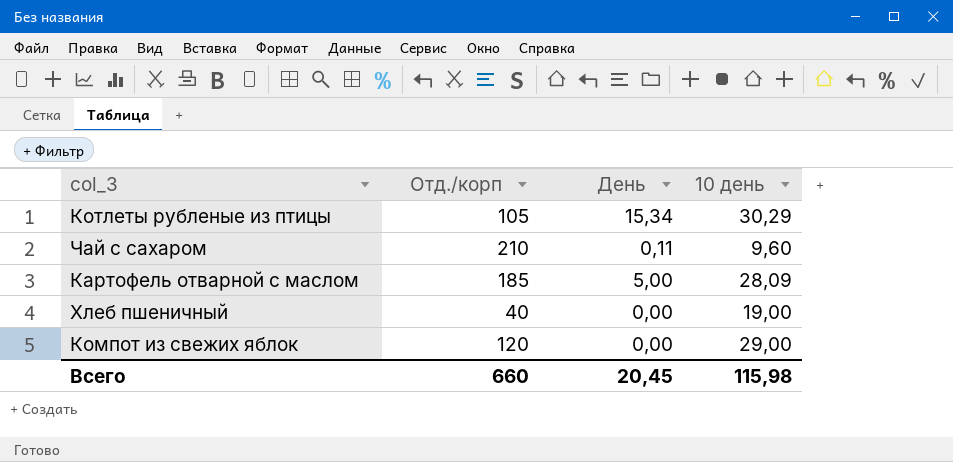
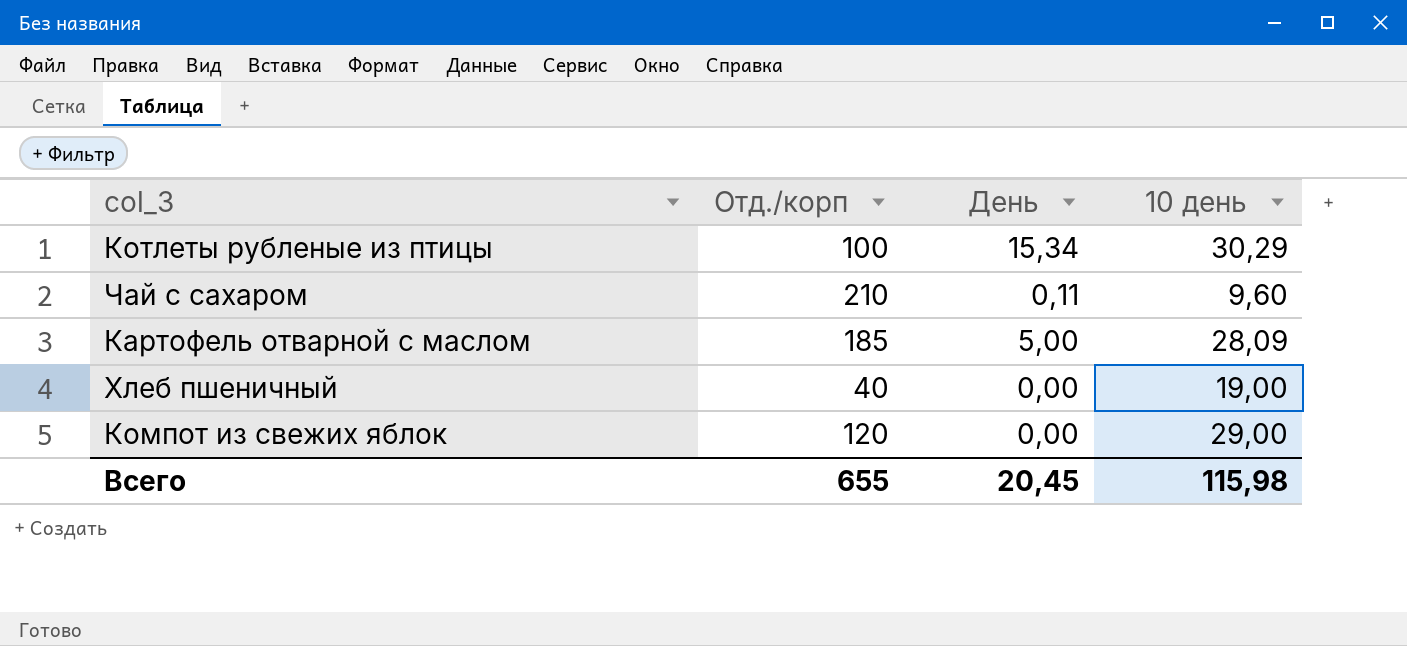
Котлеты рубленые из птицы | Отд./корп: 105 -> 100
Всего | Отд./корп: 660 -> 655

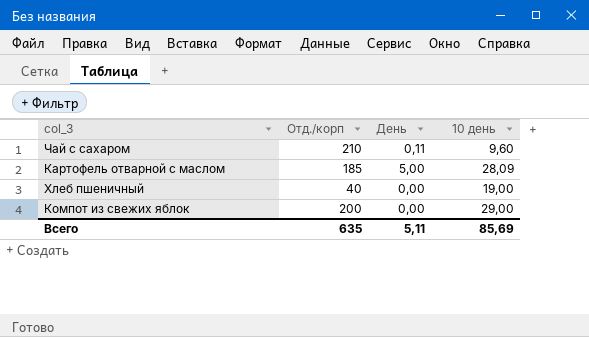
row Котлеты рубленые из птицы: 100 | 15,34 | 30,29 -> none
Компот из свежих яблок | Отд./корп: 120 -> 200
Всего | Отд./корп: 655 -> 635
Всего | День: 20,45 -> 5,11
Всего | 10 день: 115,98 -> 85,69

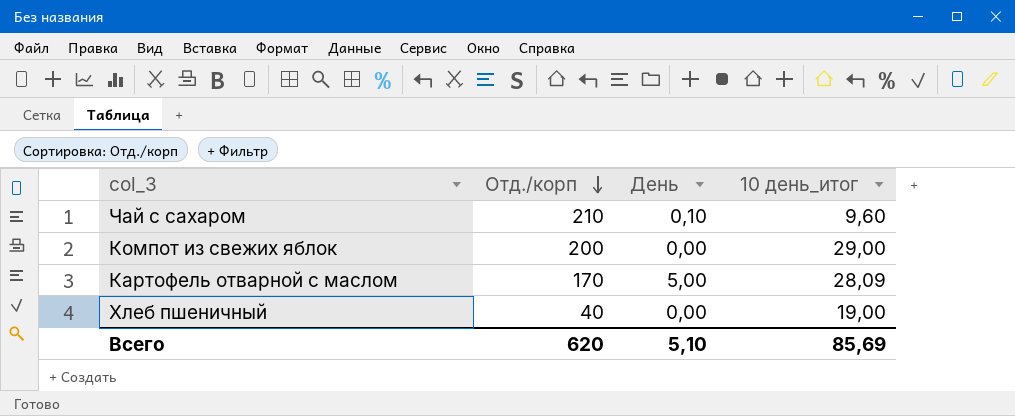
row order: none -> Отд./корп descending
column name: 10 день -> 10 день_итог
Чай с сахаром | День: 0,11 -> 0,10
Картофель отварной с маслом | Отд./корп: 185 -> 170
Всего | Отд./корп: 635 -> 620
Всего | День: 5,11 -> 5,10

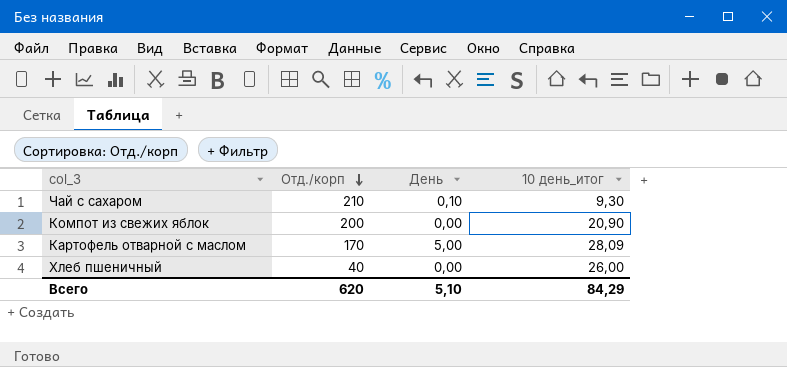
Чай с сахаром | 10 день_итог: 9,60 -> 9,30
Компот из свежих яблок | 10 день_итог: 29,00 -> 20,90
Хлеб пшеничный | 10 день_итог: 19,00 -> 26,00
Всего | 10 день_итог: 85,69 -> 84,29

